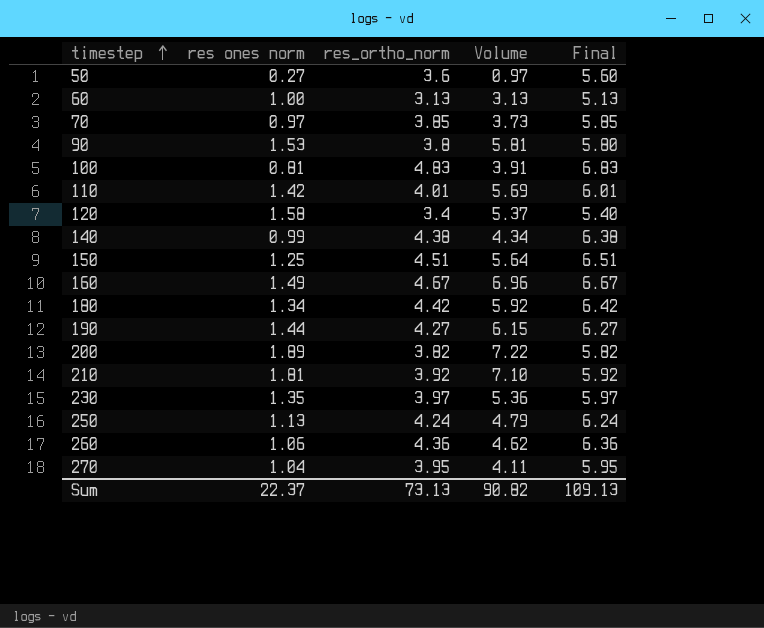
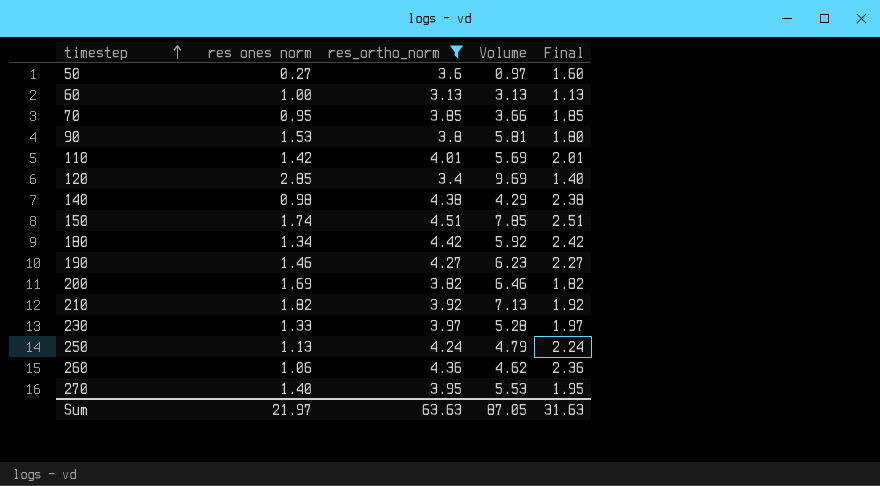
filter: none -> res_ortho_norm <= 4.51
column Final | formula: [res_ortho_norm] + 2 -> [res_ortho_norm] - 2
70 | res ones norm: 0.97 -> 0.95
70 | Volume: 3.73 -> 3.66
120 | res ones norm: 1.58 -> 2.85
120 | Volume: 5.37 -> 9.69
140 | res ones norm: 0.99 -> 0.98
140 | Volume: 4.34 -> 4.29
150 | res ones norm: 1.25 -> 1.74
150 | Volume: 5.64 -> 7.85
190 | res ones norm: 1.44 -> 1.46
190 | Volume: 6.15 -> 6.23
200 | res ones norm: 1.89 -> 1.69
200 | Volume: 7.22 -> 6.46
210 | res ones norm: 1.81 -> 1.82
210 | Volume: 7.10 -> 7.13
230 | res ones norm: 1.35 -> 1.33
230 | Volume: 5.36 -> 5.28
270 | res ones norm: 1.04 -> 1.40
270 | Volume: 4.11 -> 5.53
Sum | res ones norm: 22.37 -> 21.97
Sum | res_ortho_norm: 73.13 -> 63.63
Sum | Volume: 90.82 -> 87.05
Sum | Final: 109.13 -> 31.63

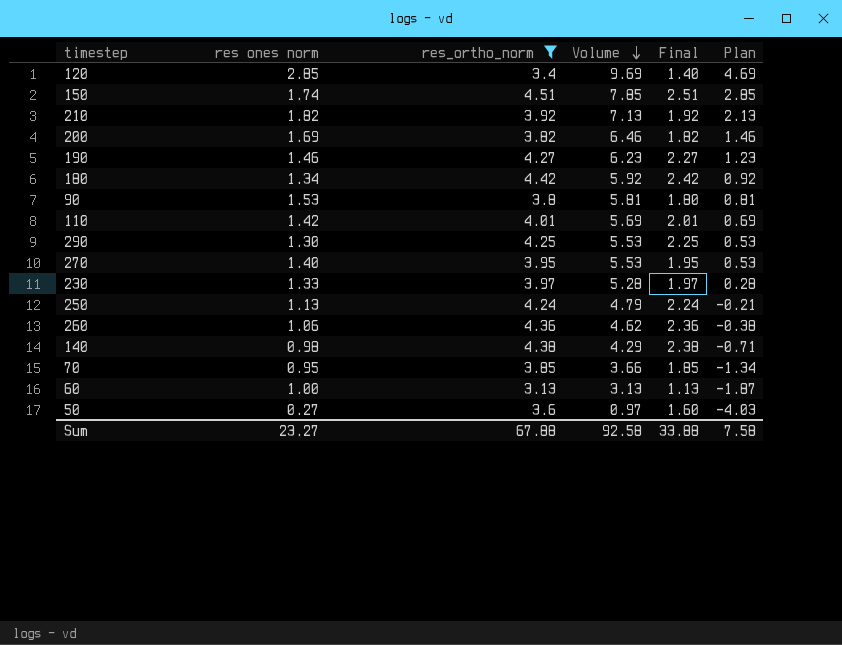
row order: timestep ascending -> Volume descending
column Plan | formula: none -> [Volume] - 5
row 290: none -> 1.30 | 4.25 | 5.53 | 2.25 | 0.53
Sum | res ones norm: 21.97 -> 23.27
Sum | res_ortho_norm: 63.63 -> 67.88
Sum | Volume: 87.05 -> 92.58
Sum | Final: 31.63 -> 33.88

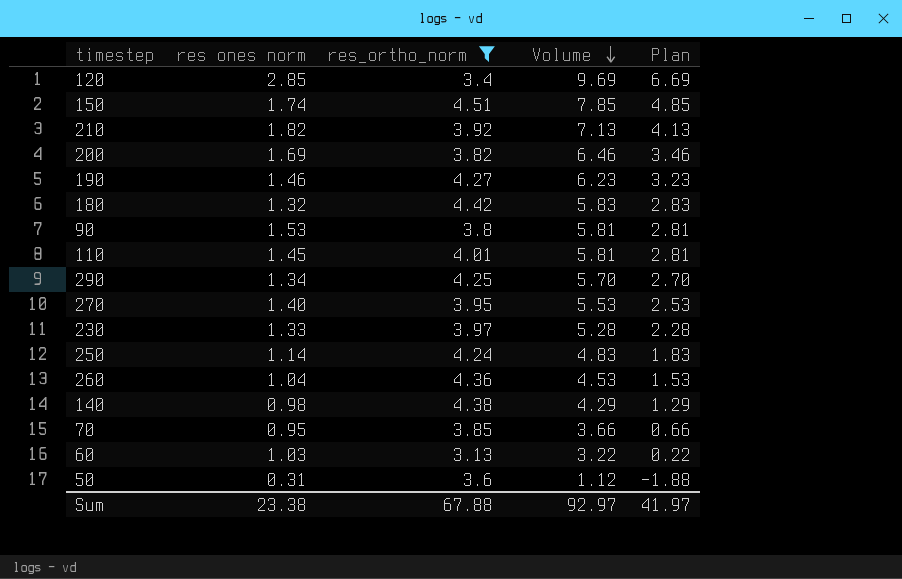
column Final | formula: [res_ortho_norm] - 2 -> none
column Plan | formula: [Volume] - 5 -> [Volume] - 3
180 | res ones norm: 1.34 -> 1.32
180 | Volume: 5.92 -> 5.83
110 | res ones norm: 1.42 -> 1.45
110 | Volume: 5.69 -> 5.81
290 | res ones norm: 1.30 -> 1.34
290 | Volume: 5.53 -> 5.70
250 | res ones norm: 1.13 -> 1.14
250 | Volume: 4.79 -> 4.83
260 | res ones norm: 1.06 -> 1.04
260 | Volume: 4.62 -> 4.53
60 | res ones norm: 1.00 -> 1.03
60 | Volume: 3.13 -> 3.22
50 | res ones norm: 0.27 -> 0.31
50 | Volume: 0.97 -> 1.12
Sum | res ones norm: 23.27 -> 23.38
Sum | Volume: 92.58 -> 92.97
Sum | Plan: 7.58 -> 41.97

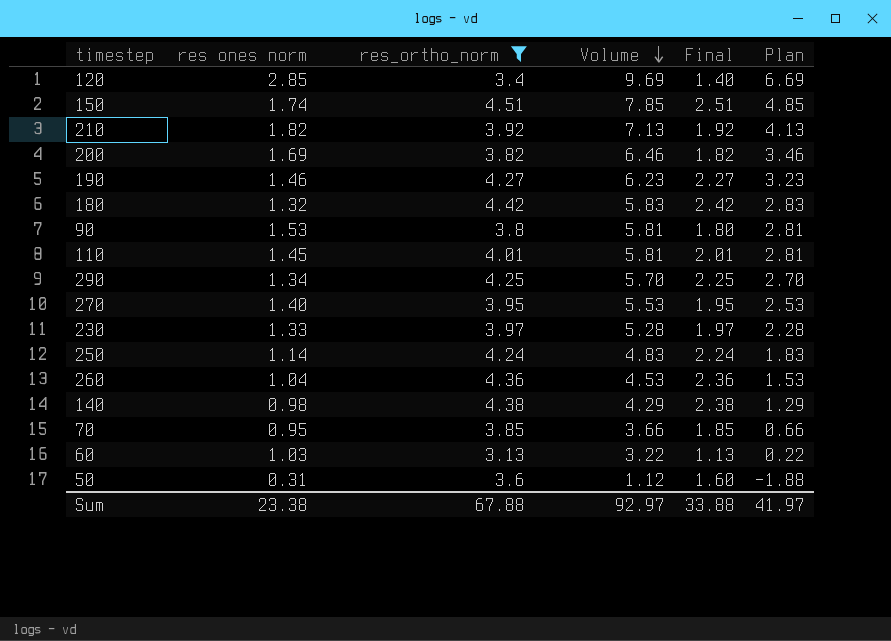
column Final | formula: none -> [res_ortho_norm] - 2

